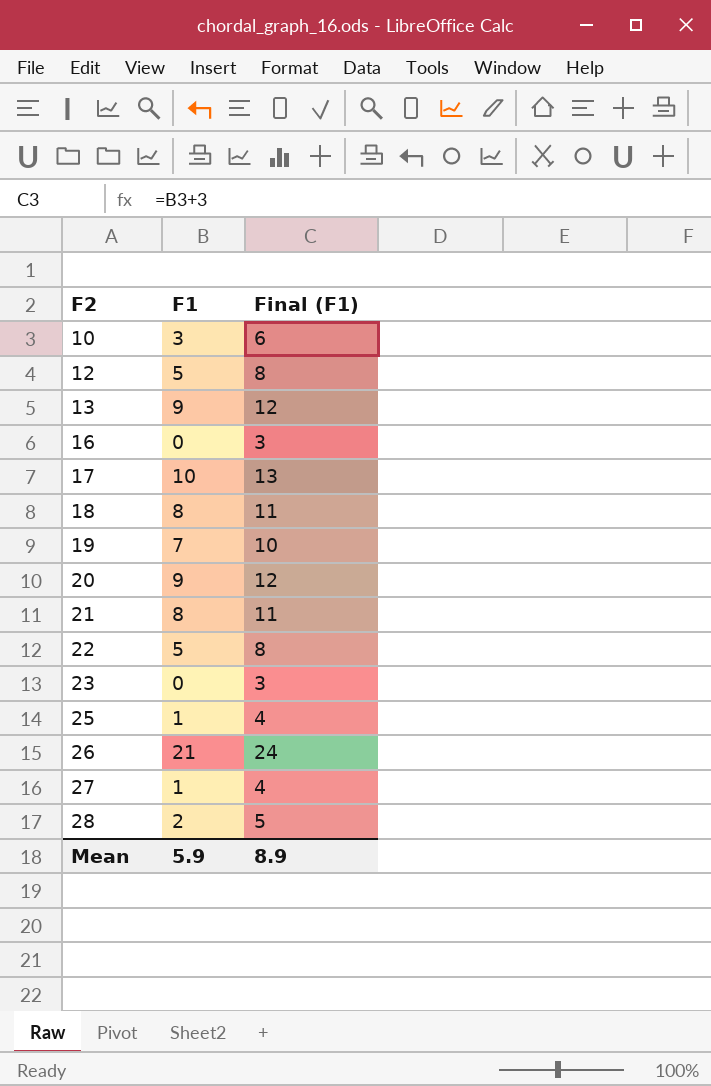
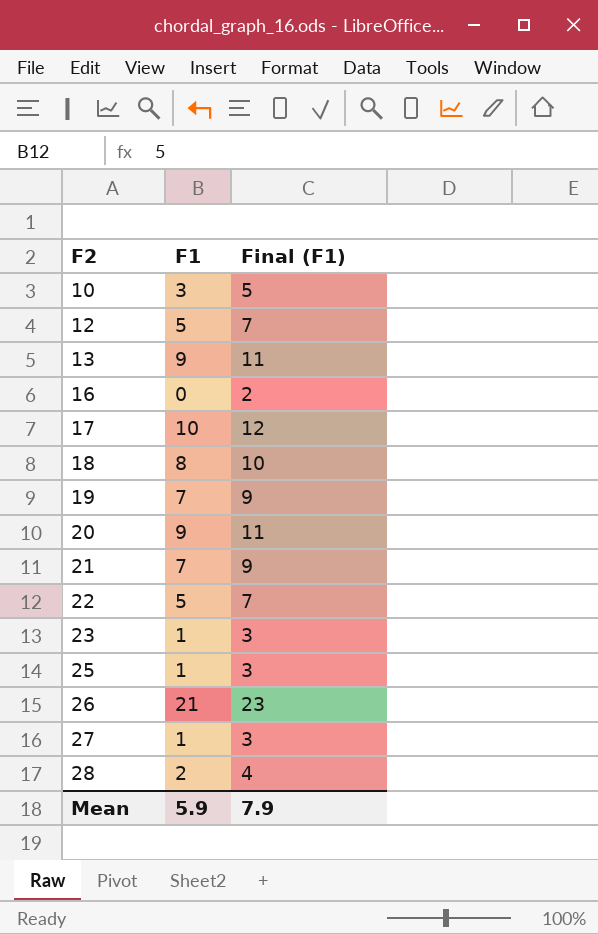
column Final (F1) | formula: [F1] + 3 -> [F1] + 2
21 | F1: 8 -> 7
23 | F1: 0 -> 1
Mean | Final (F1): 8.9 -> 7.9

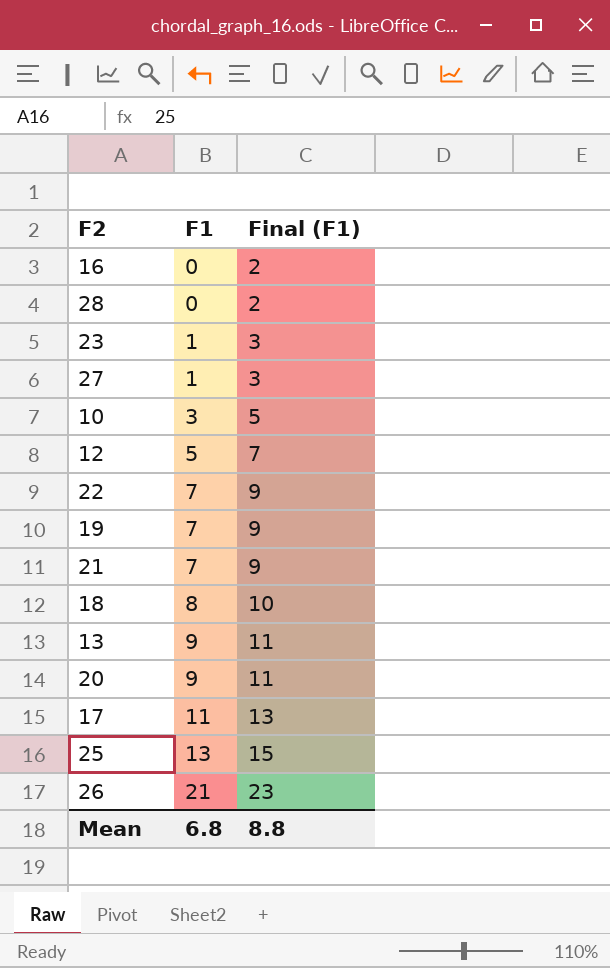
row order: F2 ascending -> F1 ascending
28 | F1: 2 -> 0
28 | Final (F1): 4 -> 2
22 | F1: 5 -> 7
22 | Final (F1): 7 -> 9
17 | F1: 10 -> 11
17 | Final (F1): 12 -> 13
25 | F1: 1 -> 13
25 | Final (F1): 3 -> 15
Mean | F1: 5.9 -> 6.8
Mean | Final (F1): 7.9 -> 8.8

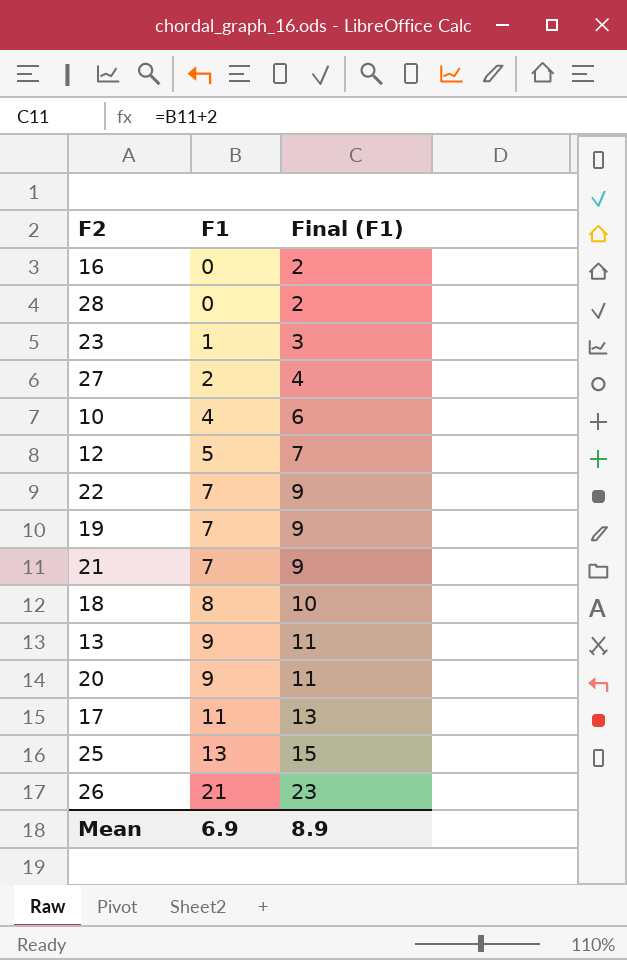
27 | F1: 1 -> 2
27 | Final (F1): 3 -> 4
10 | F1: 3 -> 4
10 | Final (F1): 5 -> 6
Mean | F1: 6.8 -> 6.9
Mean | Final (F1): 8.8 -> 8.9

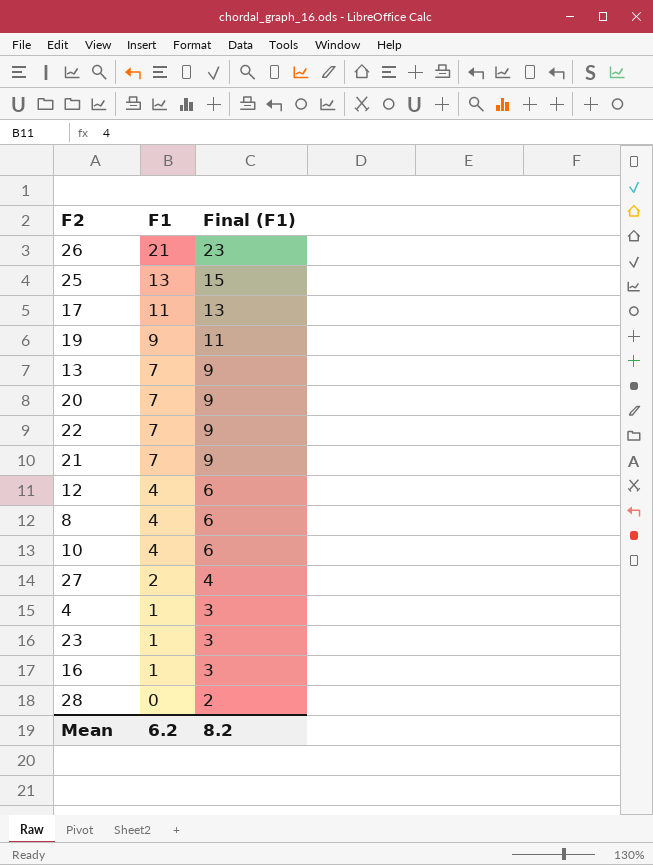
row order: F1 ascending -> F1 descending
row 18: 8 | 10 -> none
19 | F1: 7 -> 9
19 | Final (F1): 9 -> 11
13 | F1: 9 -> 7
13 | Final (F1): 11 -> 9
20 | F1: 9 -> 7
20 | Final (F1): 11 -> 9
12 | F1: 5 -> 4
12 | Final (F1): 7 -> 6
row 8: none -> 4 | 6
row 4: none -> 1 | 3
16 | F1: 0 -> 1
16 | Final (F1): 2 -> 3
Mean | F1: 6.9 -> 6.2
Mean | Final (F1): 8.9 -> 8.2

